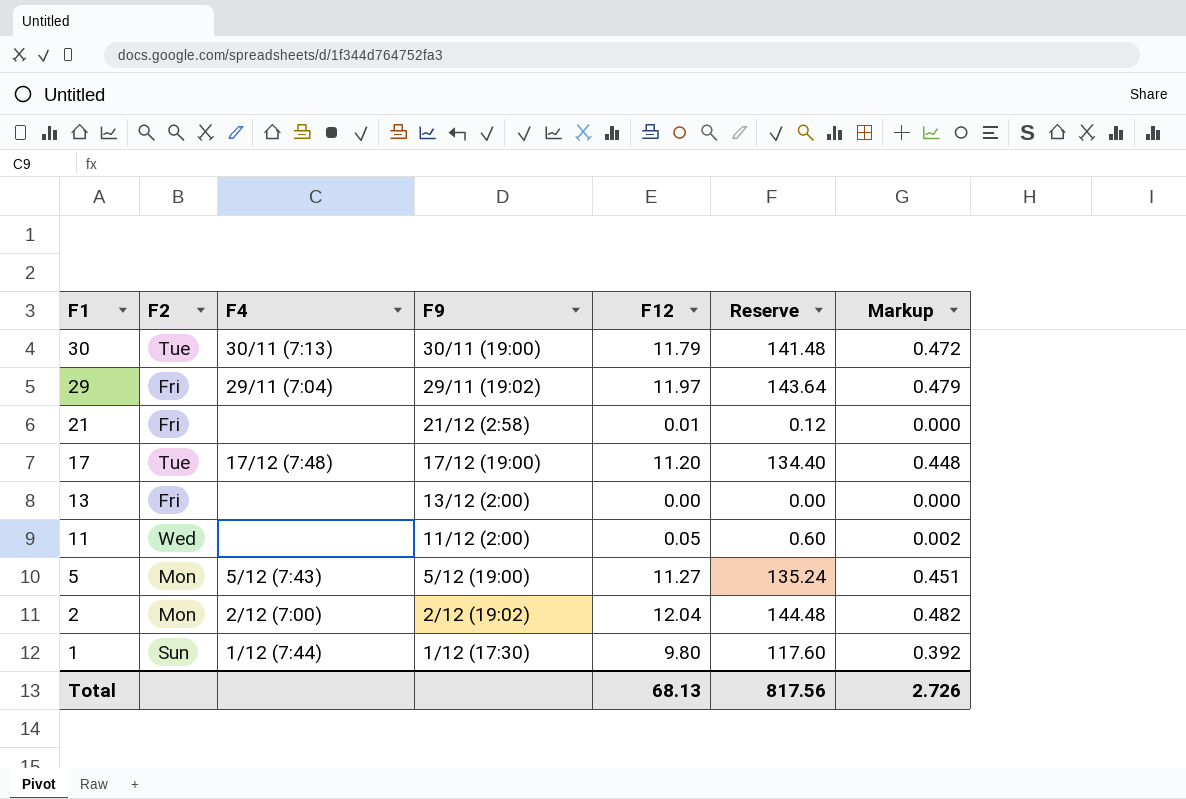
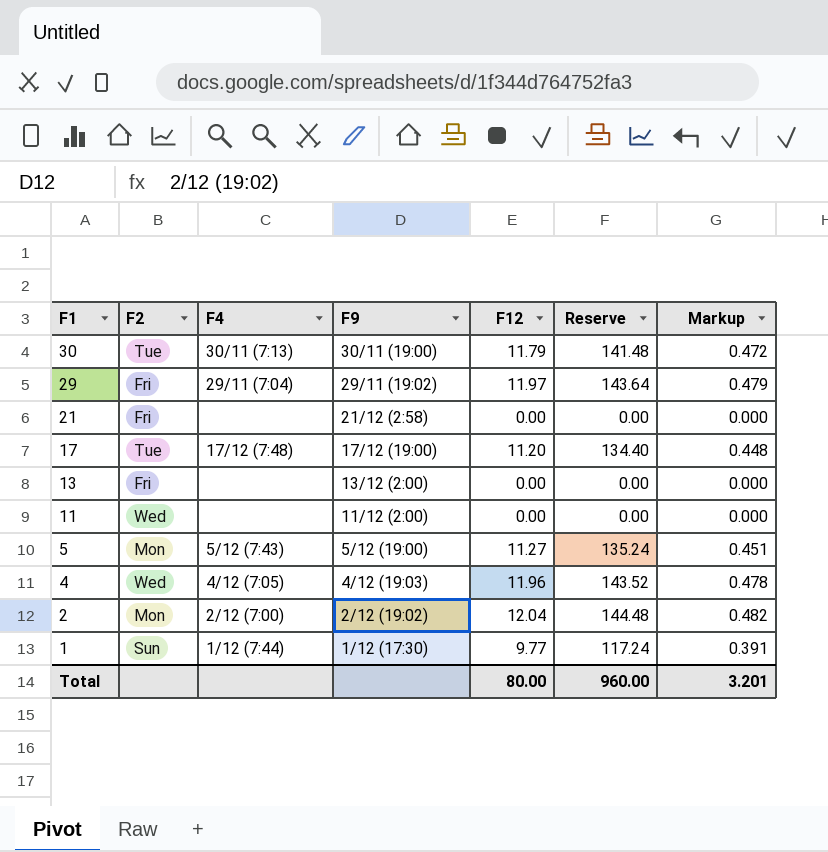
21 | F12: 0.01 -> 0.00
21 | Reserve: 0.12 -> 0.00
11 | F12: 0.05 -> 0.00
11 | Reserve: 0.60 -> 0.00
11 | Markup: 0.002 -> 0.000
row 4: none -> Wed | 4/12 (7:05) | 4/12 (19:03) | 11.96 | 143.52 | 0.478
1 | F12: 9.80 -> 9.77
1 | Reserve: 117.60 -> 117.24
1 | Markup: 0.392 -> 0.391
Total | F12: 68.13 -> 80.00
Total | Reserve: 817.56 -> 960.00
Total | Markup: 2.726 -> 3.201

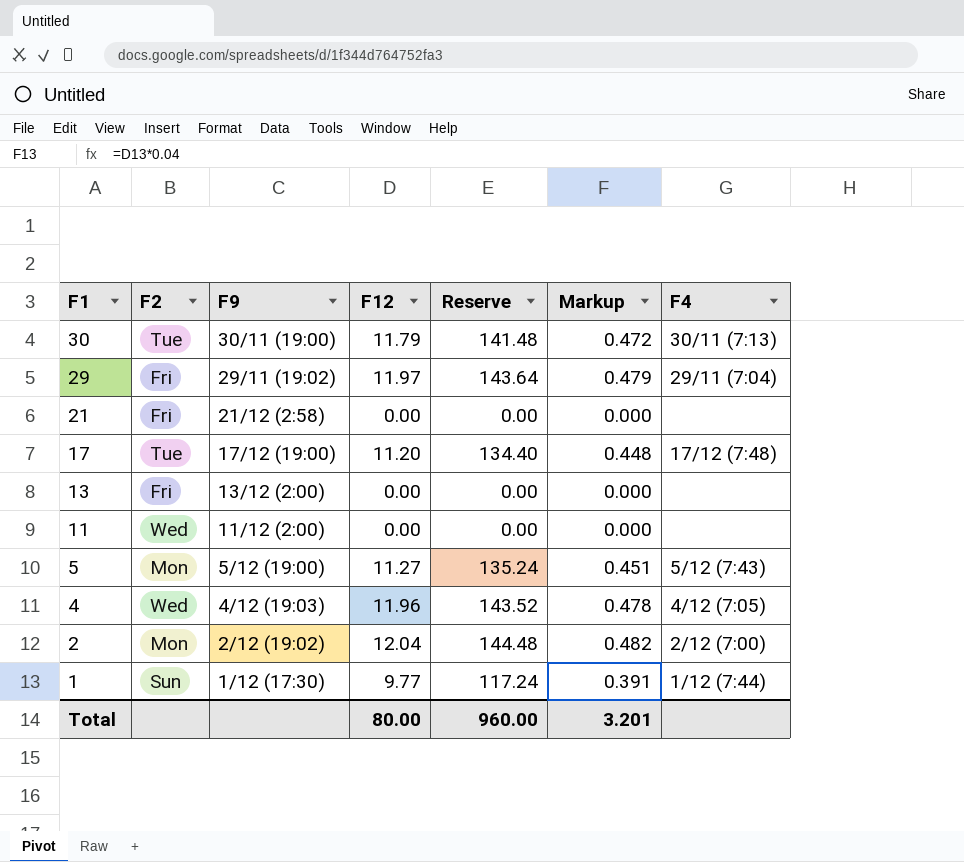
column F4 | position: 3 -> 7

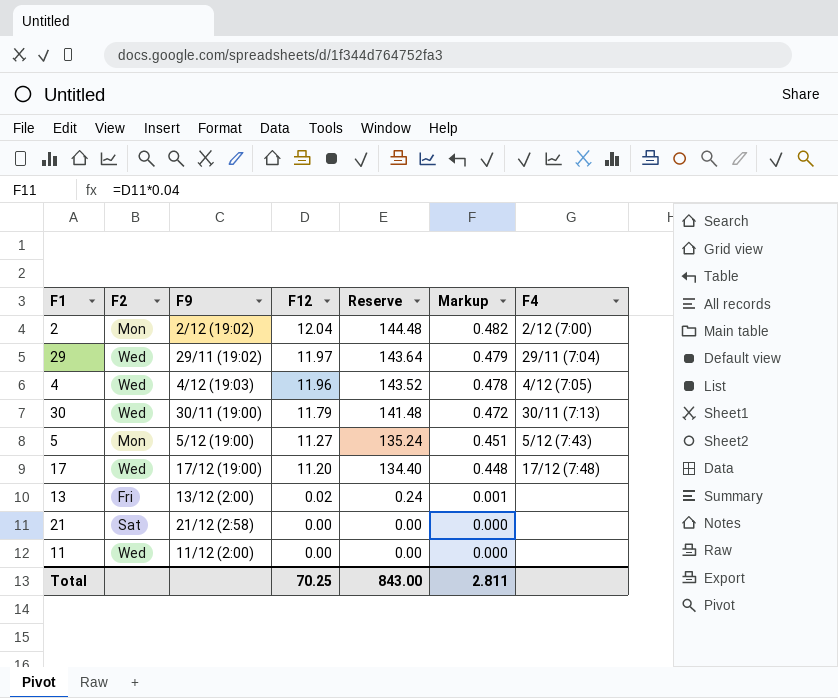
row order: F1 descending -> F12 descending
row 1: Sun | 1/12 (17:30) | 9.77 | 117.24 | 0.391 | 1/12 (7:44) -> none
29 | F2: Fri -> Wed
30 | F2: Tue -> Wed
17 | F2: Tue -> Wed
13 | F12: 0.00 -> 0.02
13 | Reserve: 0.00 -> 0.24
13 | Markup: 0.000 -> 0.001
21 | F2: Fri -> Sat
Total | F12: 80.00 -> 70.25
Total | Reserve: 960.00 -> 843.00
Total | Markup: 3.201 -> 2.811

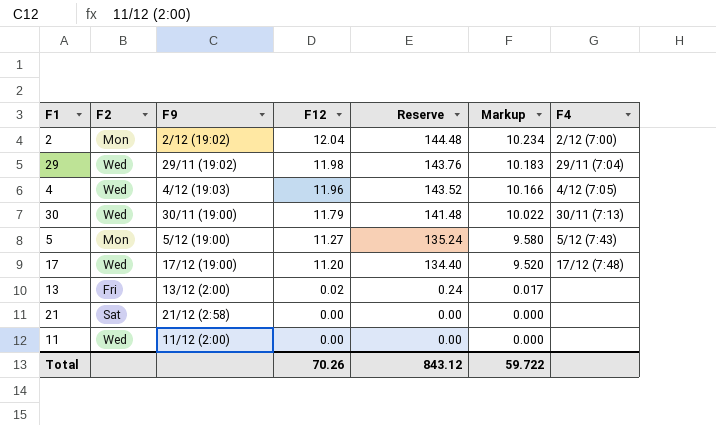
column Markup | formula: [F12] * 0.04 -> [F12] * 0.85
29 | F12: 11.97 -> 11.98
29 | Reserve: 143.64 -> 143.76
Total | F12: 70.25 -> 70.26
Total | Reserve: 843.00 -> 843.12
Total | Markup: 2.811 -> 59.722

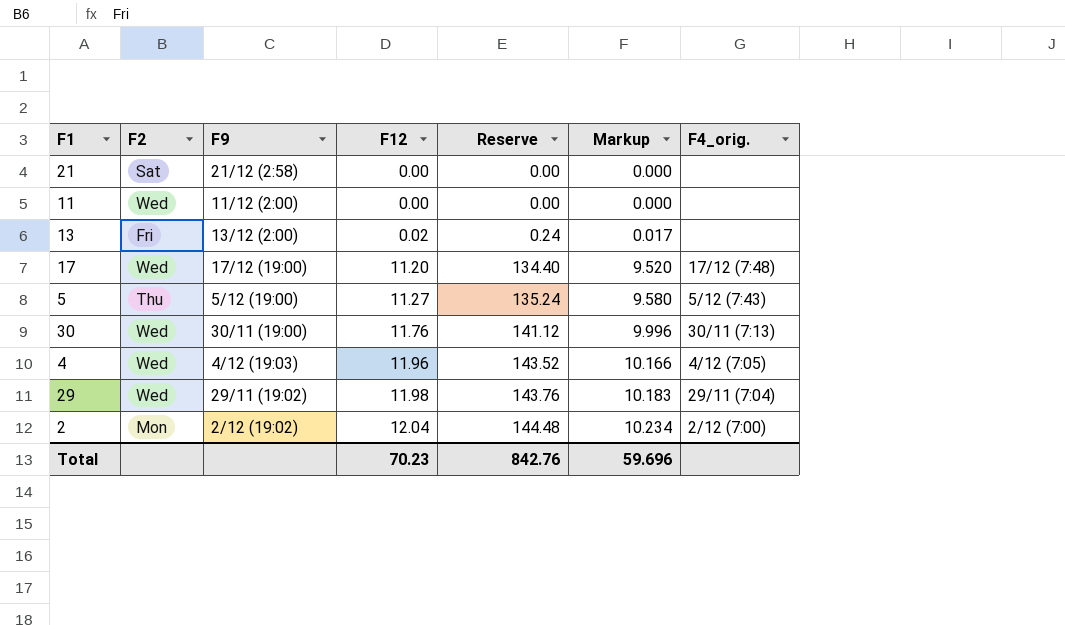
row order: F12 descending -> F12 ascending
column name: F4 -> F4_orig.
5 | F2: Mon -> Thu
30 | F12: 11.79 -> 11.76
30 | Reserve: 141.48 -> 141.12
30 | Markup: 10.022 -> 9.996
Total | F12: 70.26 -> 70.23
Total | Reserve: 843.12 -> 842.76
Total | Markup: 59.722 -> 59.696

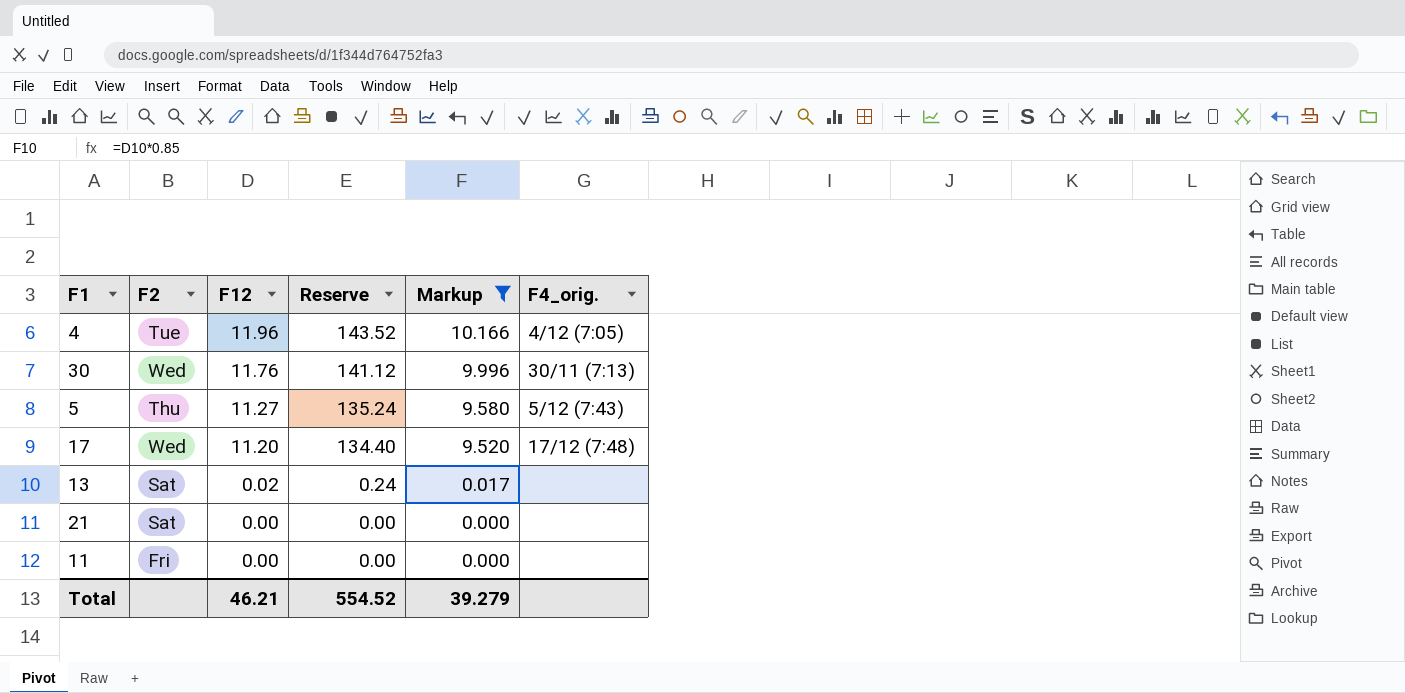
filter: none -> Markup <= 10.166
row order: F12 ascending -> F12 descending
column F9 | position: 3 -> none
4 | F2: Wed -> Tue
13 | F2: Fri -> Sat
11 | F2: Wed -> Fri
Total | F12: 70.23 -> 46.21
Total | Reserve: 842.76 -> 554.52
Total | Markup: 59.696 -> 39.279

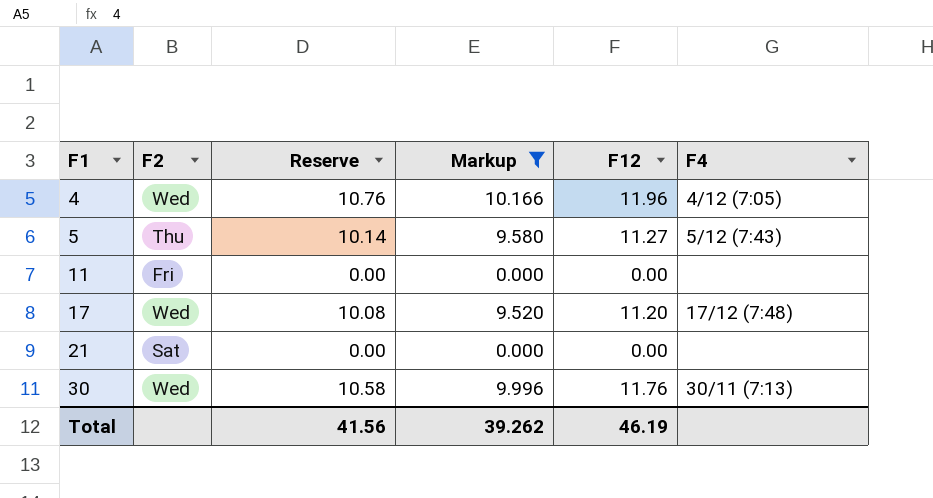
row order: F12 descending -> F1 ascending
column Reserve | formula: [F12] * 12 -> [F12] * 0.9
column F12 | position: 3 -> 5
column name: F4_orig. -> F4
row 13: Sat | 0.02 | 0.24 | 0.017 | none -> none
4 | F2: Tue -> Wed
Total | Reserve: 554.52 -> 41.56
Total | Markup: 39.279 -> 39.262
Total | F12: 46.21 -> 46.19

